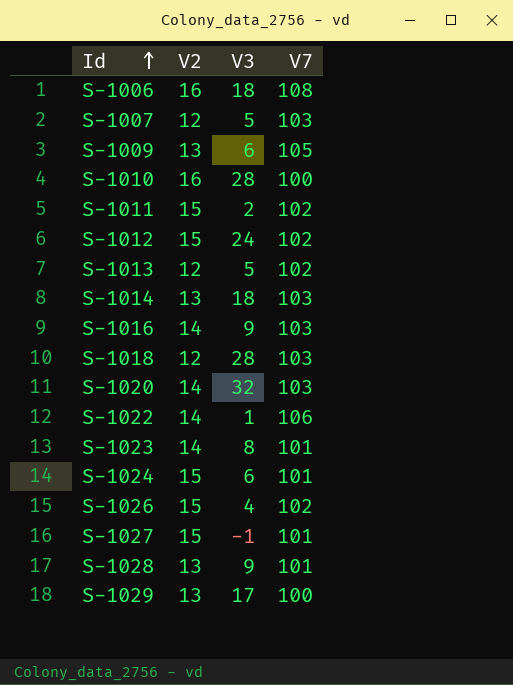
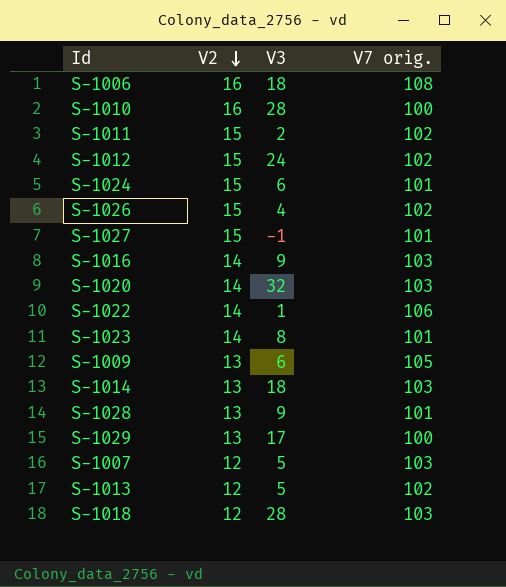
row order: Id ascending -> V2 descending
column name: V7 -> V7 orig.

